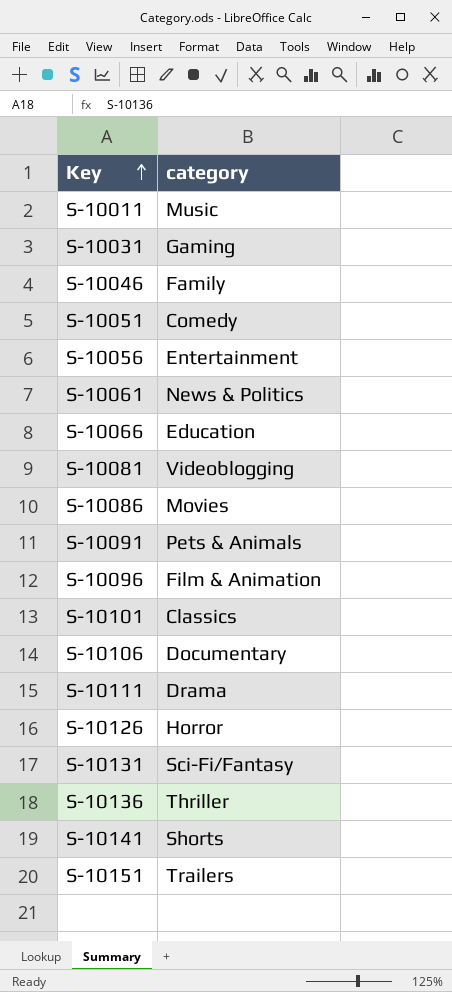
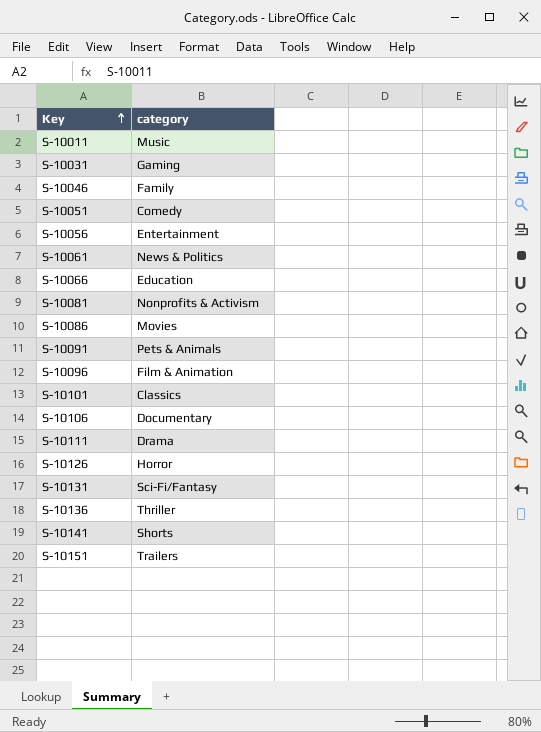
S-10081 | category: Videoblogging -> Nonprofits & Activism

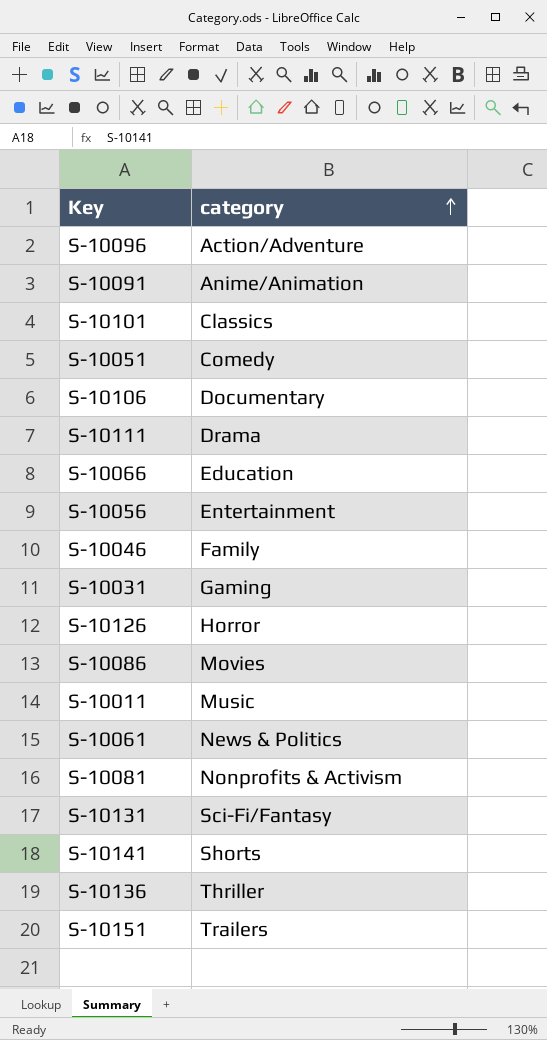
row order: Key ascending -> category ascending
S-10096 | category: Film & Animation -> Action/Adventure
S-10091 | category: Pets & Animals -> Anime/Animation

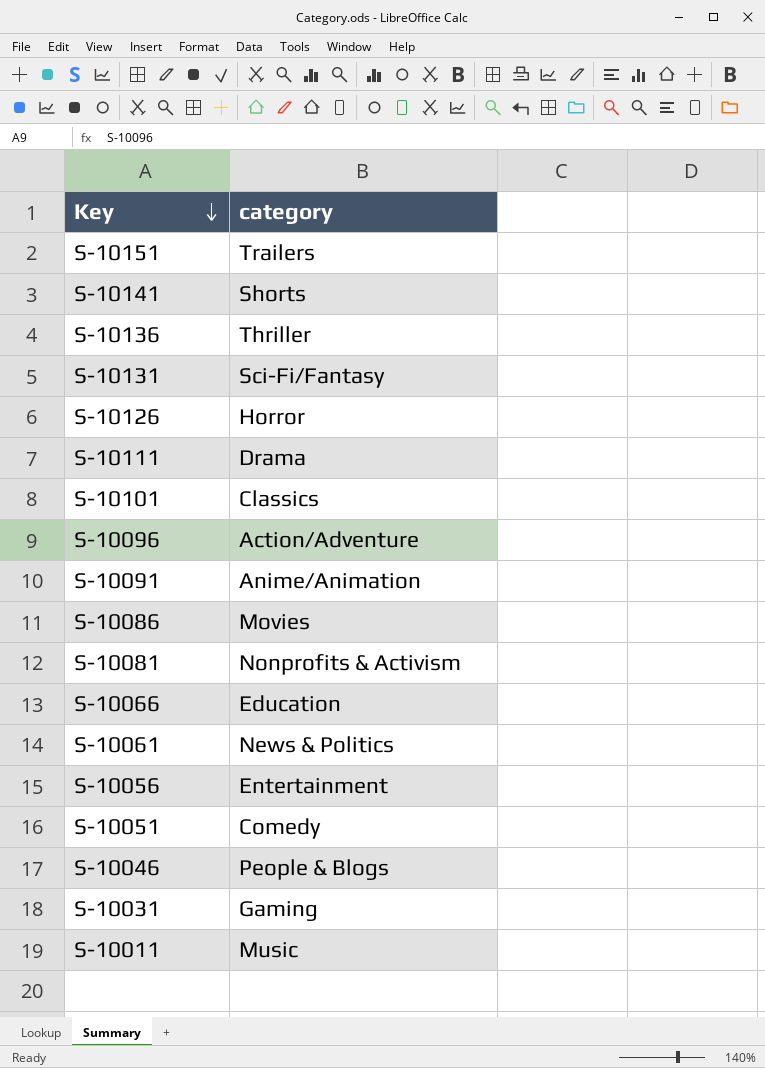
row order: category ascending -> Key descending
row S-10106: Documentary -> none
S-10046 | category: Family -> People & Blogs

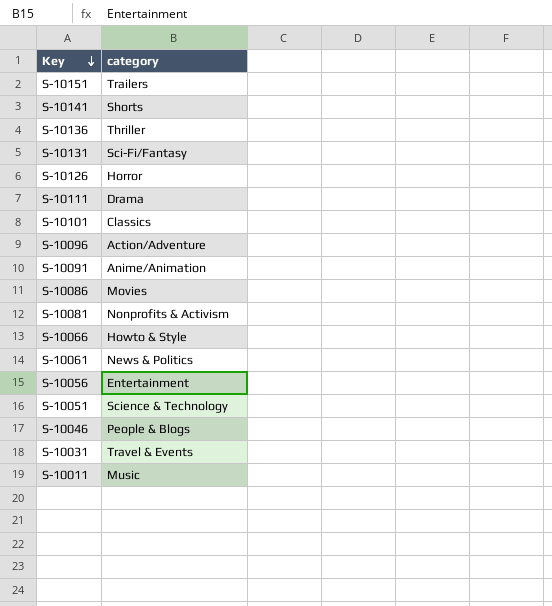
S-10066 | category: Education -> Howto & Style
S-10051 | category: Comedy -> Science & Technology
S-10031 | category: Gaming -> Travel & Events

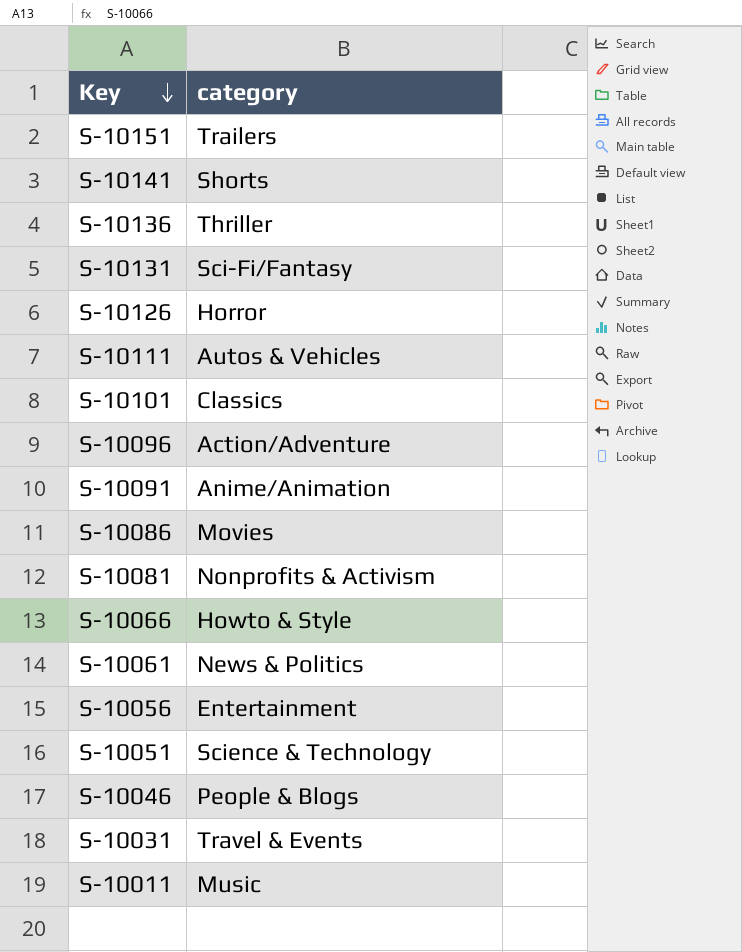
S-10111 | category: Drama -> Autos & Vehicles

